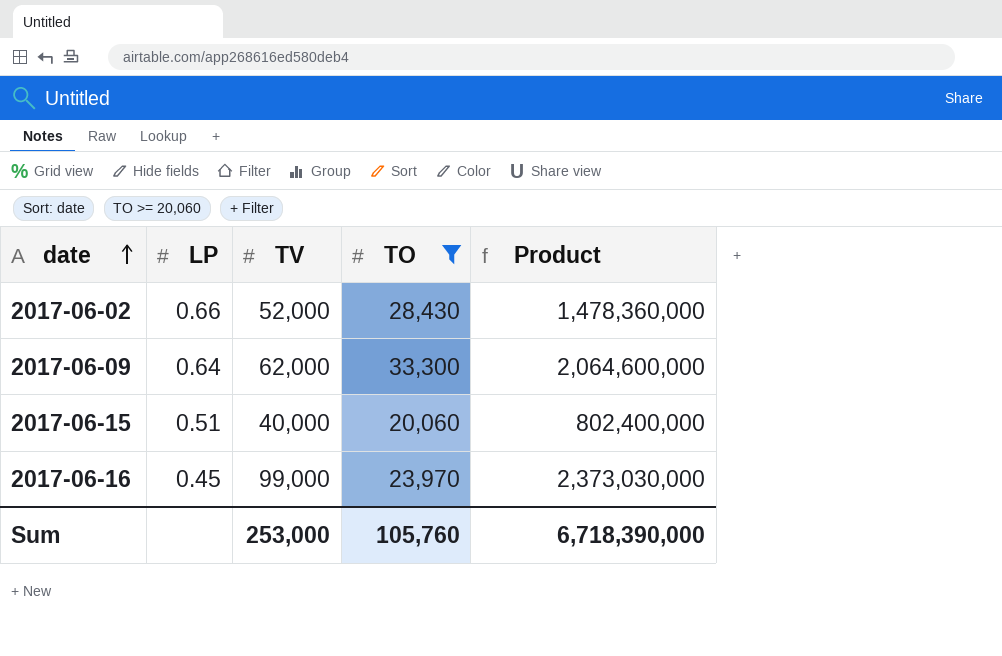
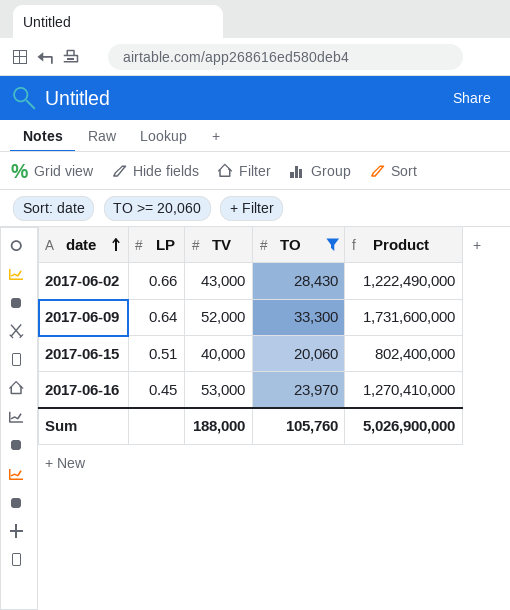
2017-06-02 | TV: 52,000 -> 43,000
2017-06-02 | Product: 1,478,360,000 -> 1,222,490,000
2017-06-09 | TV: 62,000 -> 52,000
2017-06-09 | Product: 2,064,600,000 -> 1,731,600,000
2017-06-16 | TV: 99,000 -> 53,000
2017-06-16 | Product: 2,373,030,000 -> 1,270,410,000
Sum | TV: 253,000 -> 188,000
Sum | Product: 6,718,390,000 -> 5,026,900,000

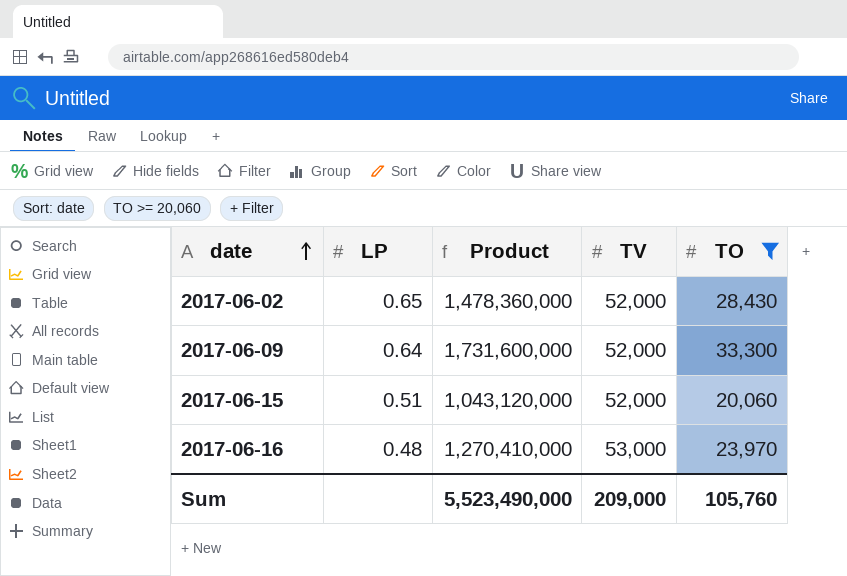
column Product | position: 5 -> 3
2017-06-02 | LP: 0.66 -> 0.65
2017-06-02 | Product: 1,222,490,000 -> 1,478,360,000
2017-06-02 | TV: 43,000 -> 52,000
2017-06-15 | Product: 802,400,000 -> 1,043,120,000
2017-06-15 | TV: 40,000 -> 52,000
2017-06-16 | LP: 0.45 -> 0.48
Sum | Product: 5,026,900,000 -> 5,523,490,000
Sum | TV: 188,000 -> 209,000

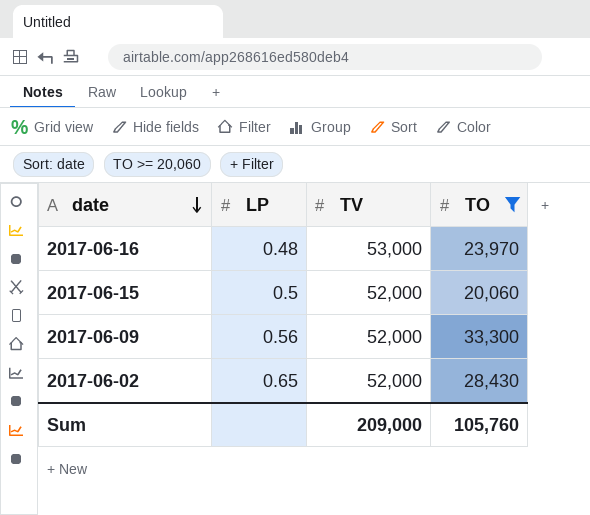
row order: date ascending -> date descending
column Product | formula: [TV] * [TO] -> none
2017-06-15 | LP: 0.51 -> 0.5
2017-06-09 | LP: 0.64 -> 0.56

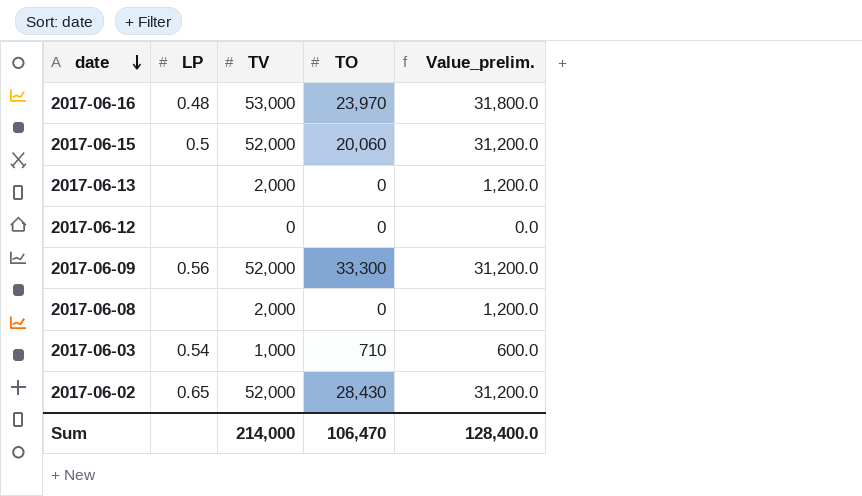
filter: TO >= 20,060 -> none
column Value_prelim. | formula: none -> [TV] * 0.6
Sum | TV: 209,000 -> 214,000
Sum | TO: 105,760 -> 106,470

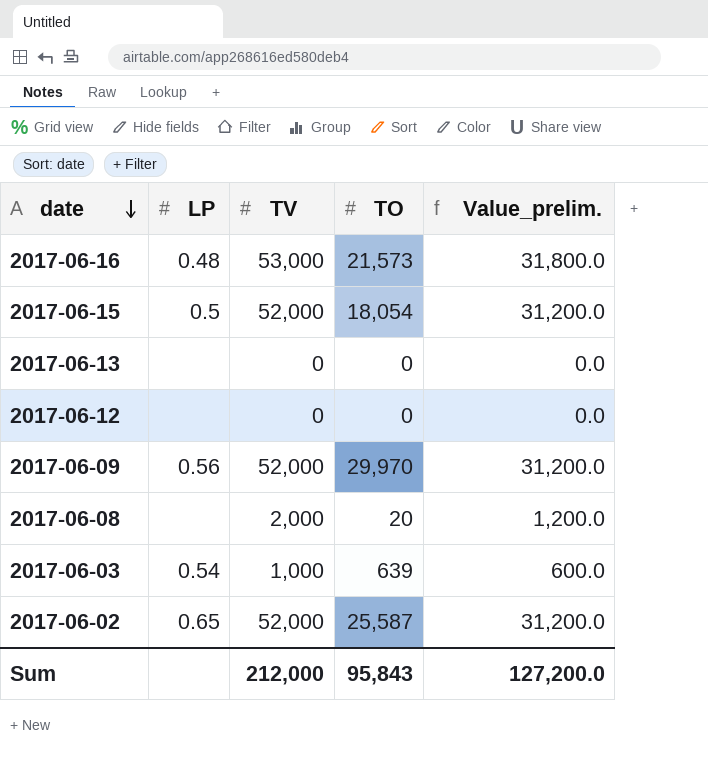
2017-06-16 | TO: 23,970 -> 21,573
2017-06-15 | TO: 20,060 -> 18,054
2017-06-13 | TV: 2,000 -> 0
2017-06-13 | Value_prelim.: 1,200.0 -> 0.0
2017-06-09 | TO: 33,300 -> 29,970
2017-06-08 | TO: 0 -> 20
2017-06-03 | TO: 710 -> 639
2017-06-02 | TO: 28,430 -> 25,587
Sum | TV: 214,000 -> 212,000
Sum | TO: 106,470 -> 95,843
Sum | Value_prelim.: 128,400.0 -> 127,200.0

